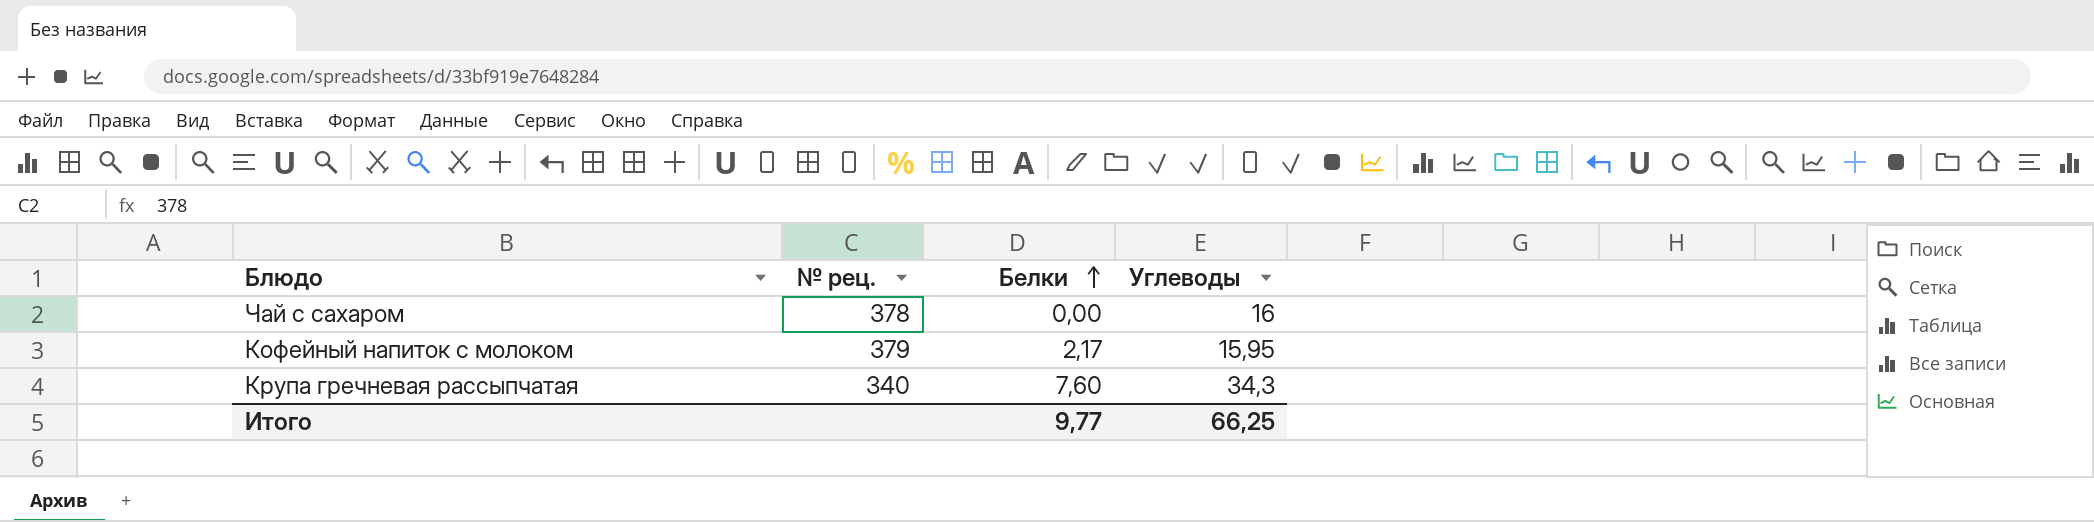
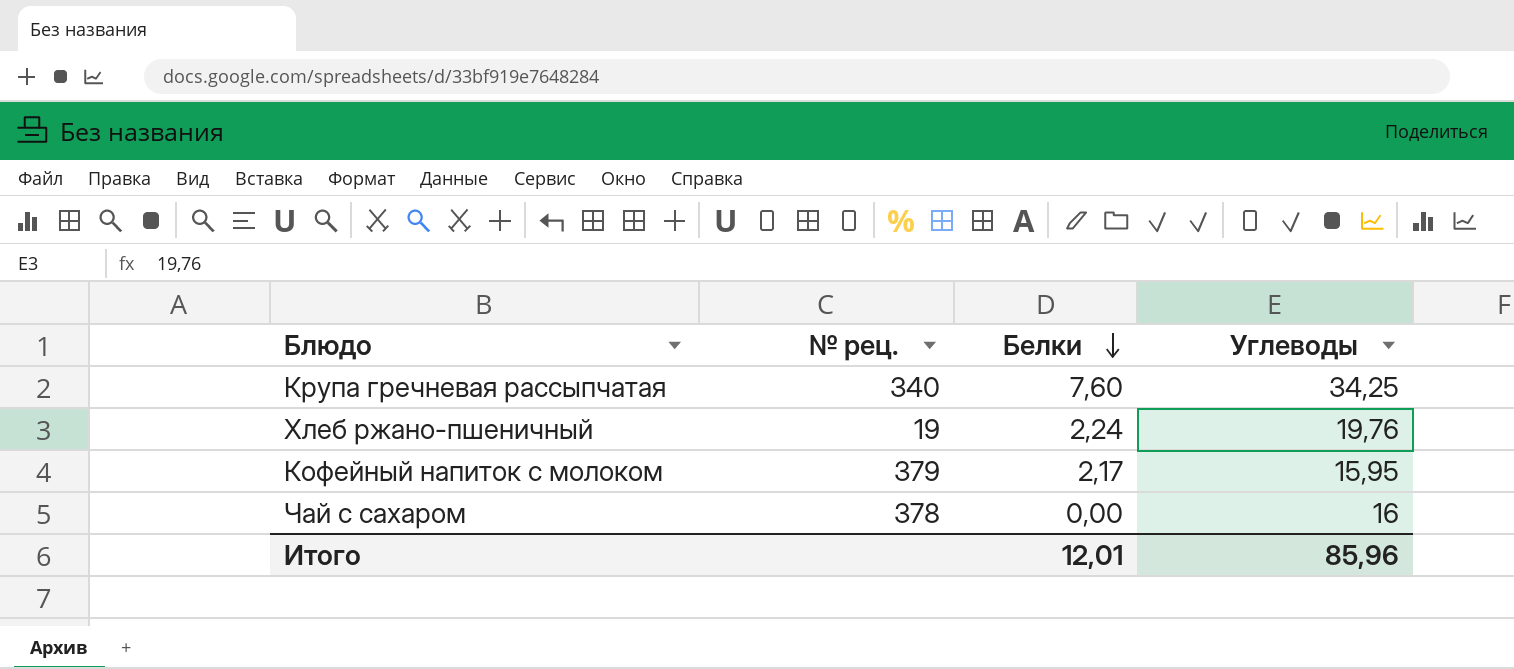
row order: Белки ascending -> Белки descending
Крупа гречневая рассыпчатая | Углеводы: 34,3 -> 34,25
row Хлеб ржано-пшеничный: none -> 19 | 2,24 | 19,76
Итого | Белки: 9,77 -> 12,01
Итого | Углеводы: 66,25 -> 85,96

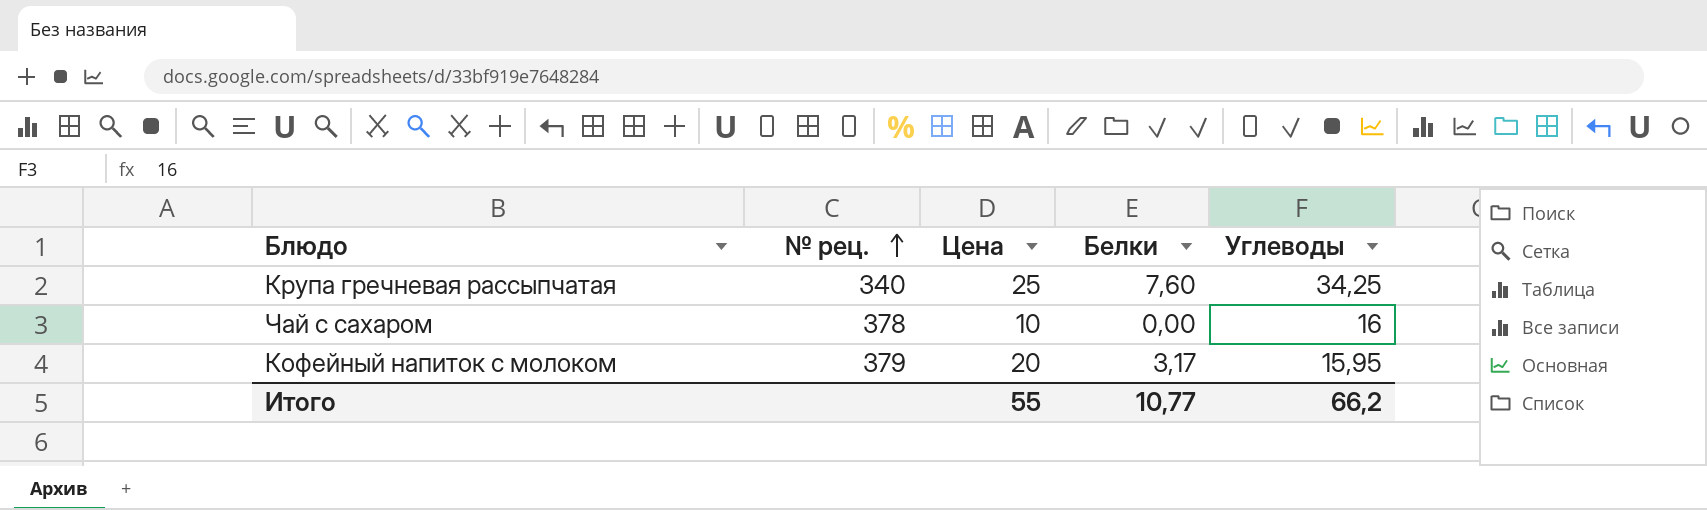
row order: Белки descending -> № рец. ascending
column Цена | position: none -> 3
row Хлеб ржано-пшеничный: 19 | 2,24 | 19,76 -> none
Кофейный напиток с молоком | Белки: 2,17 -> 3,17
Итого | Белки: 12,01 -> 10,77
Итого | Углеводы: 85,96 -> 66,2

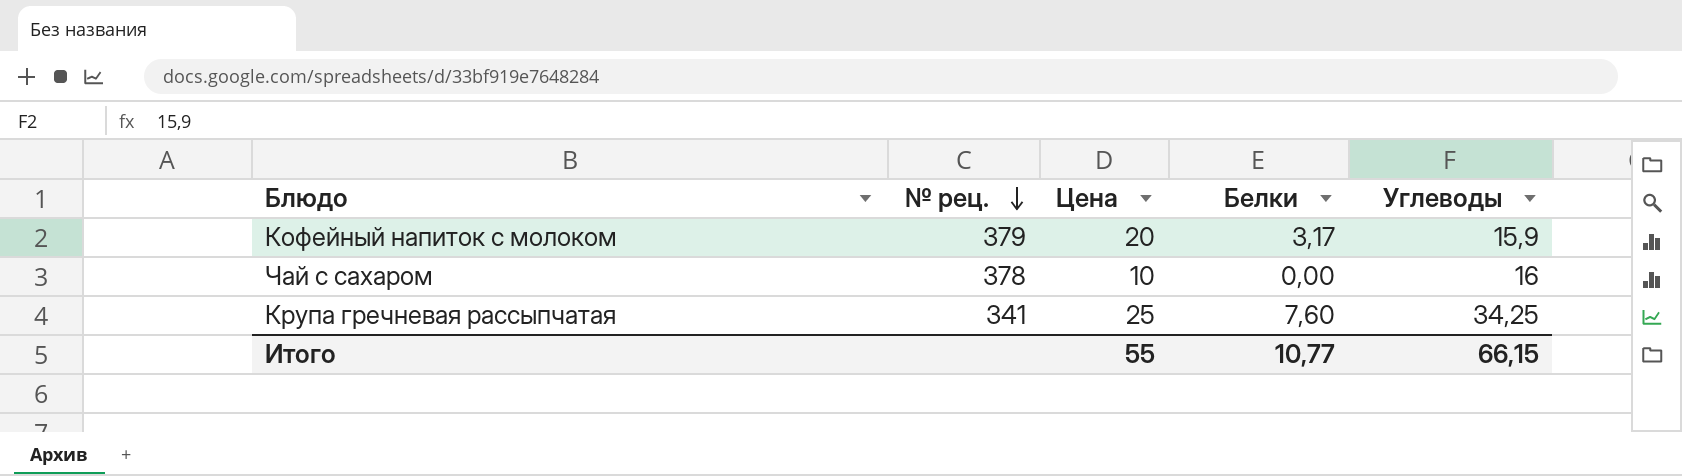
row order: № рец. ascending -> № рец. descending
Кофейный напиток с молоком | Углеводы: 15,95 -> 15,9
Крупа гречневая рассыпчатая | № рец.: 340 -> 341
Итого | Углеводы: 66,2 -> 66,15

